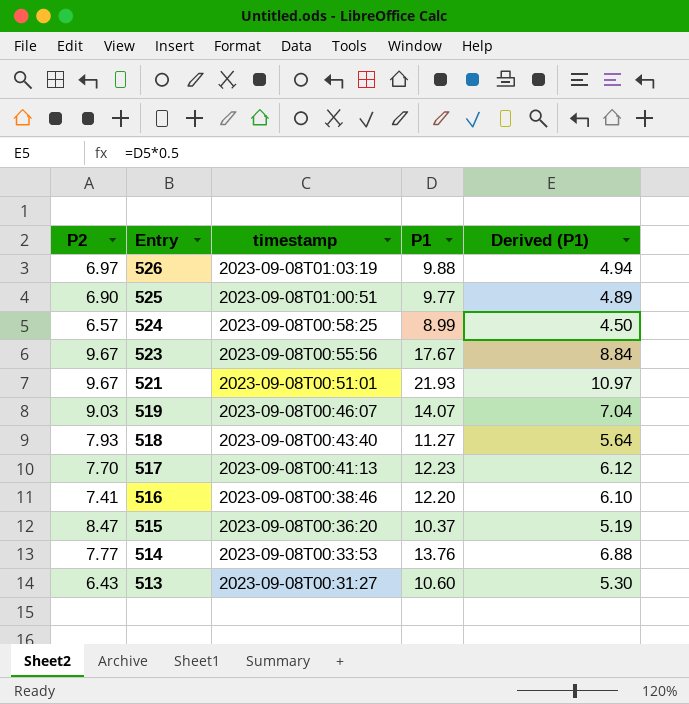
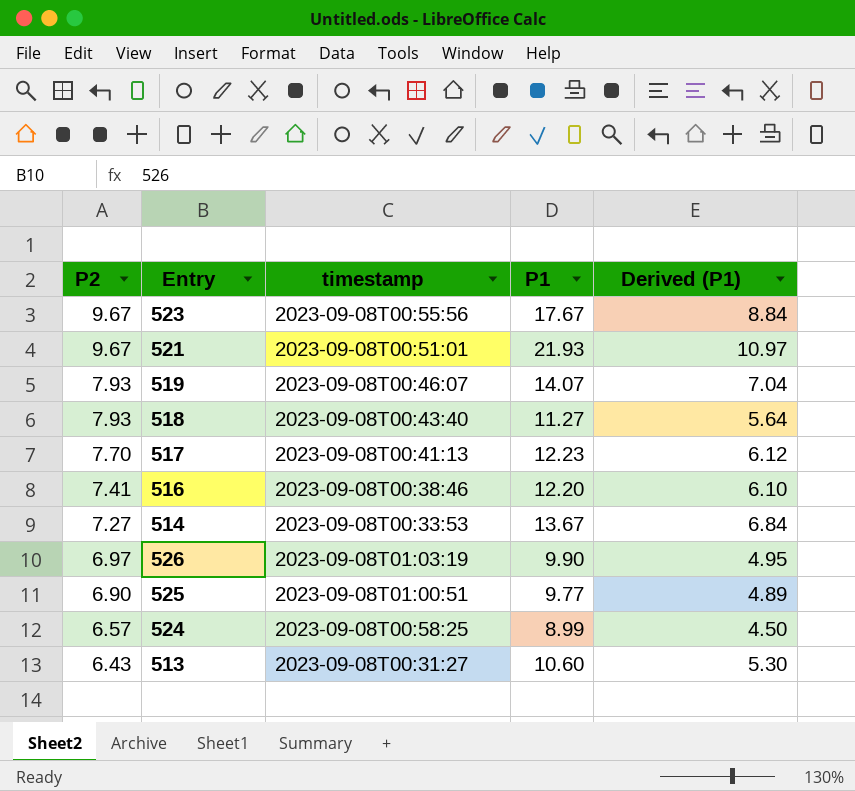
row order: Entry descending -> P2 descending
row 515: 8.47 | 2023-09-08T00:36:20 | 10.37 | 5.19 -> none
519 | P2: 9.03 -> 7.93
514 | P2: 7.77 -> 7.27
514 | P1: 13.76 -> 13.67
514 | Derived (P1): 6.88 -> 6.84
526 | P1: 9.88 -> 9.90
526 | Derived (P1): 4.94 -> 4.95

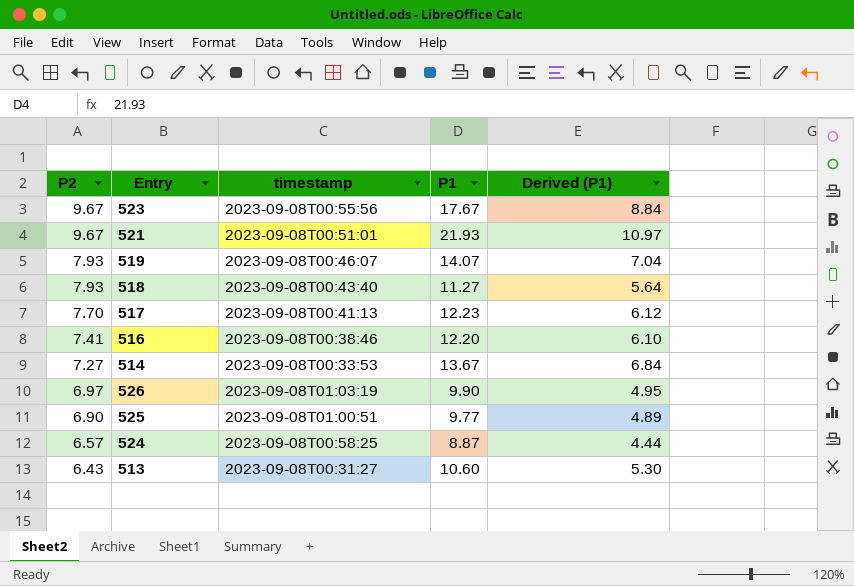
524 | P1: 8.99 -> 8.87
524 | Derived (P1): 4.50 -> 4.44

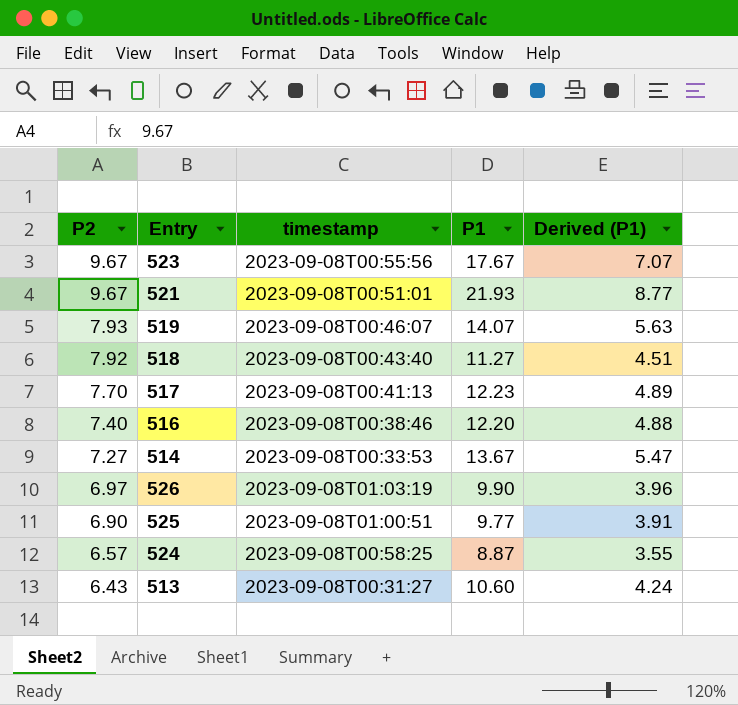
column Derived (P1) | formula: [P1] * 0.5 -> [P1] * 0.4
518 | P2: 7.93 -> 7.92
516 | P2: 7.41 -> 7.40

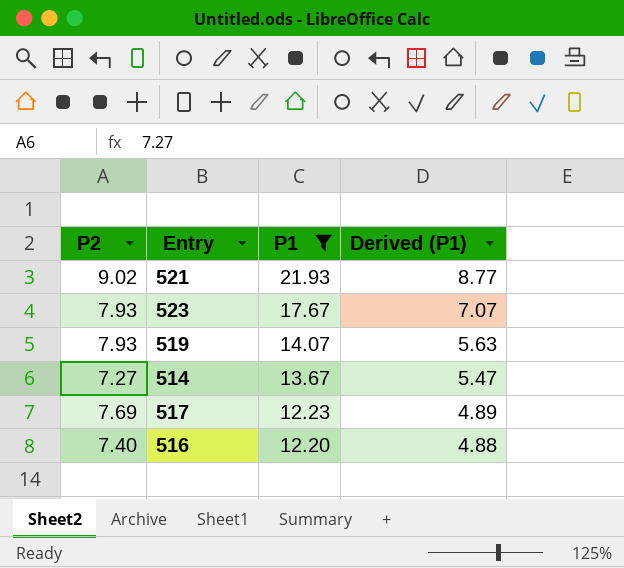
filter: none -> P1 >= 12.20
row order: P2 descending -> P1 descending
column timestamp | position: 3 -> none
521 | P2: 9.67 -> 9.02
523 | P2: 9.67 -> 7.93
517 | P2: 7.70 -> 7.69

